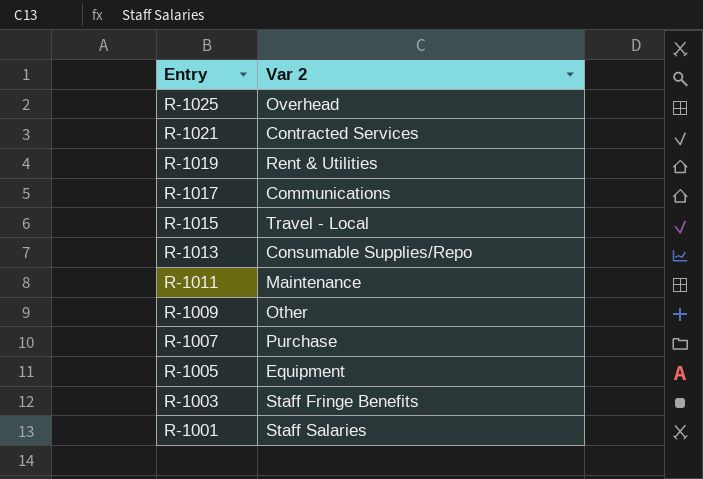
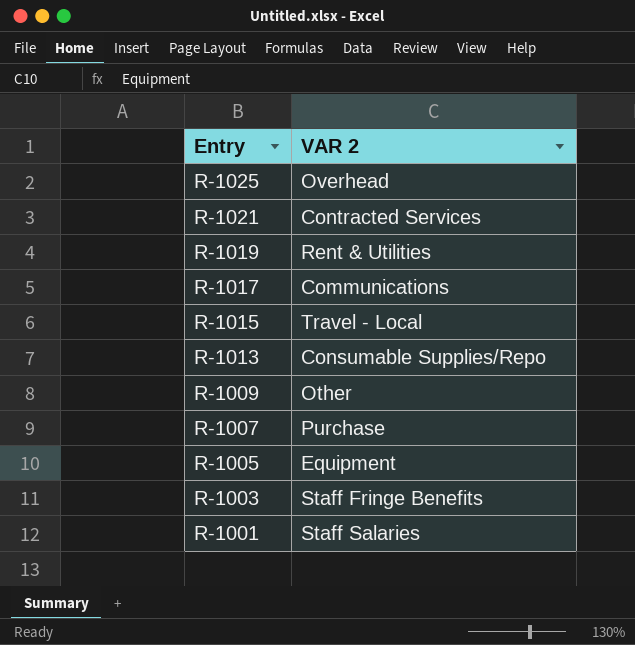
column name: Var 2 -> VAR 2
row R-1011: Maintenance -> none

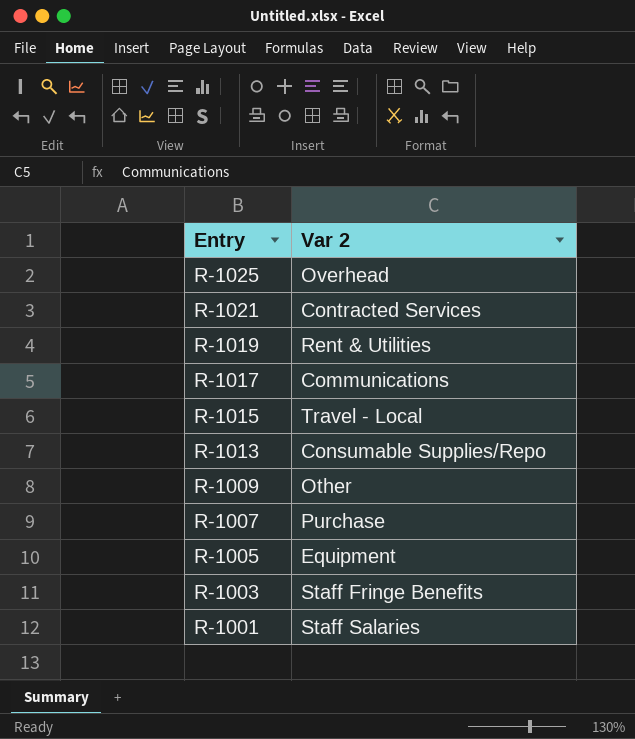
column name: VAR 2 -> Var 2

